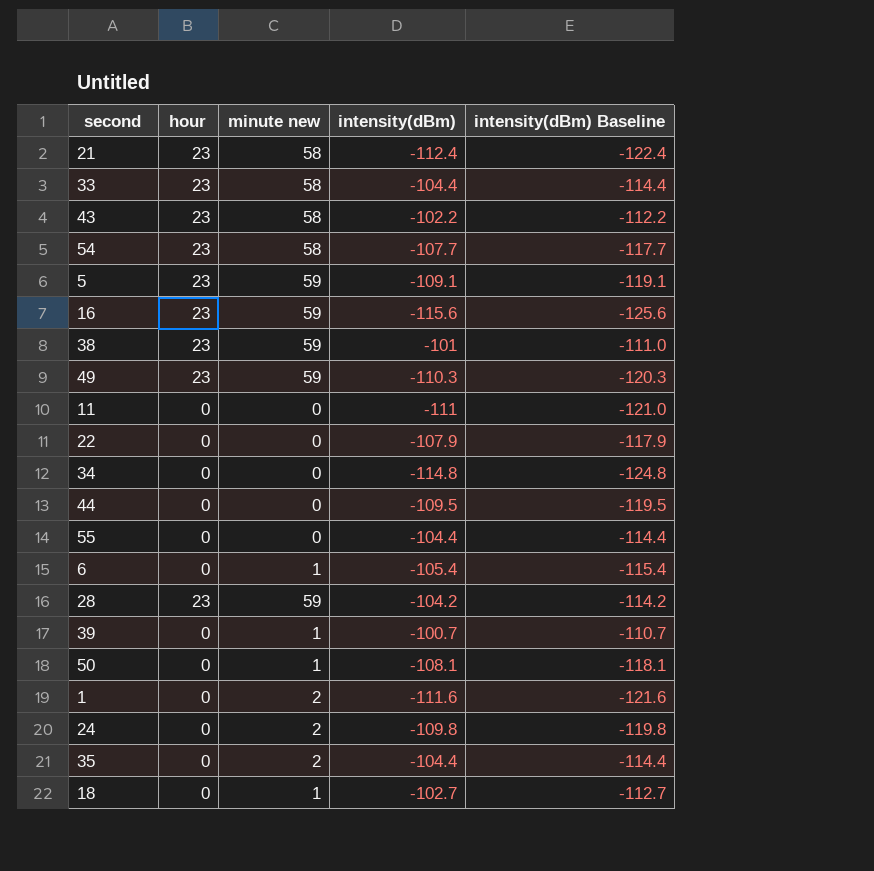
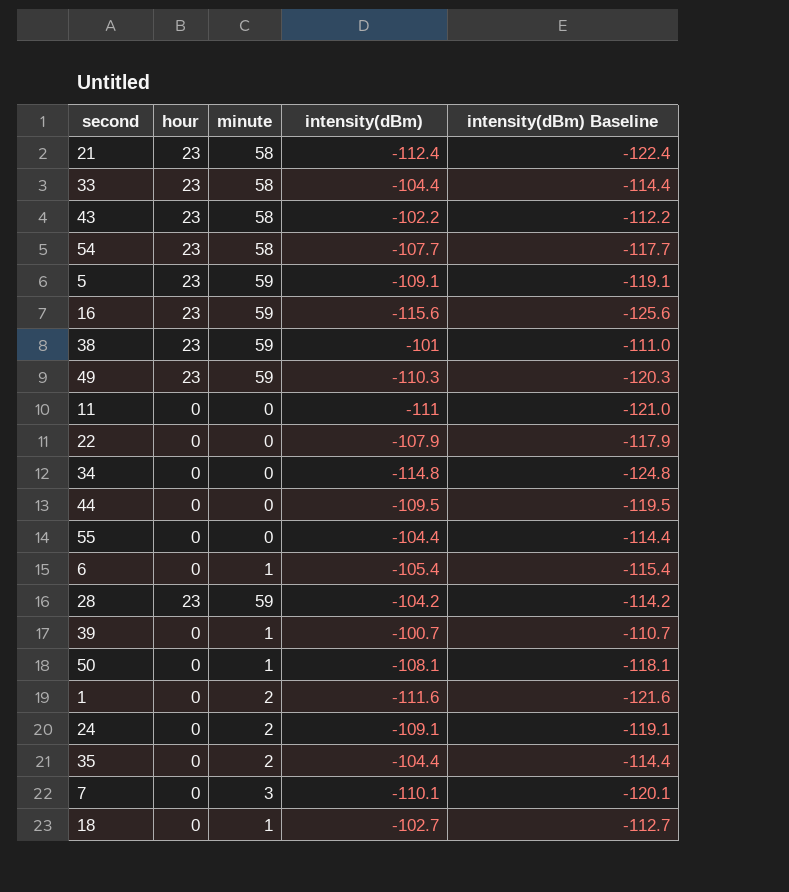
column name: minute new -> minute
24 | intensity(dBm): -109.8 -> -109.1
24 | intensity(dBm) Baseline: -119.8 -> -119.1
row 7: none -> 0 | 3 | -110.1 | -120.1

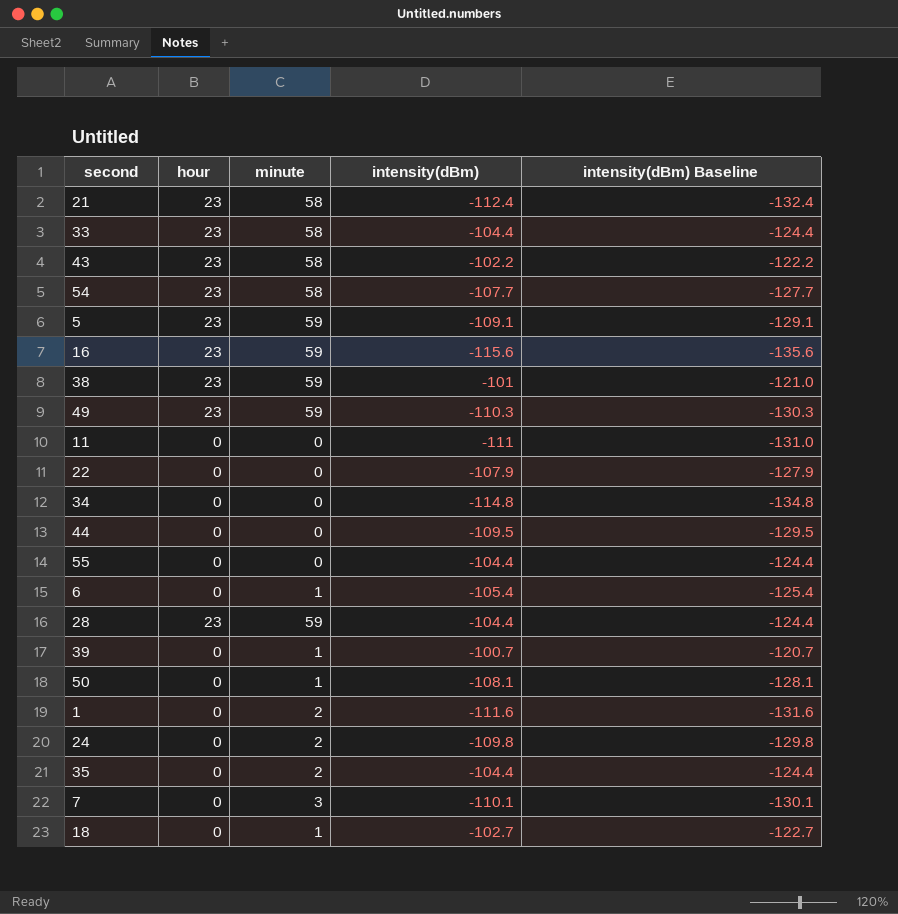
column intensity(dBm) Baseline | formula: [intensity(dBm)] - 10 -> [intensity(dBm)] - 20
28 | intensity(dBm): -104.2 -> -104.4
24 | intensity(dBm): -109.1 -> -109.8

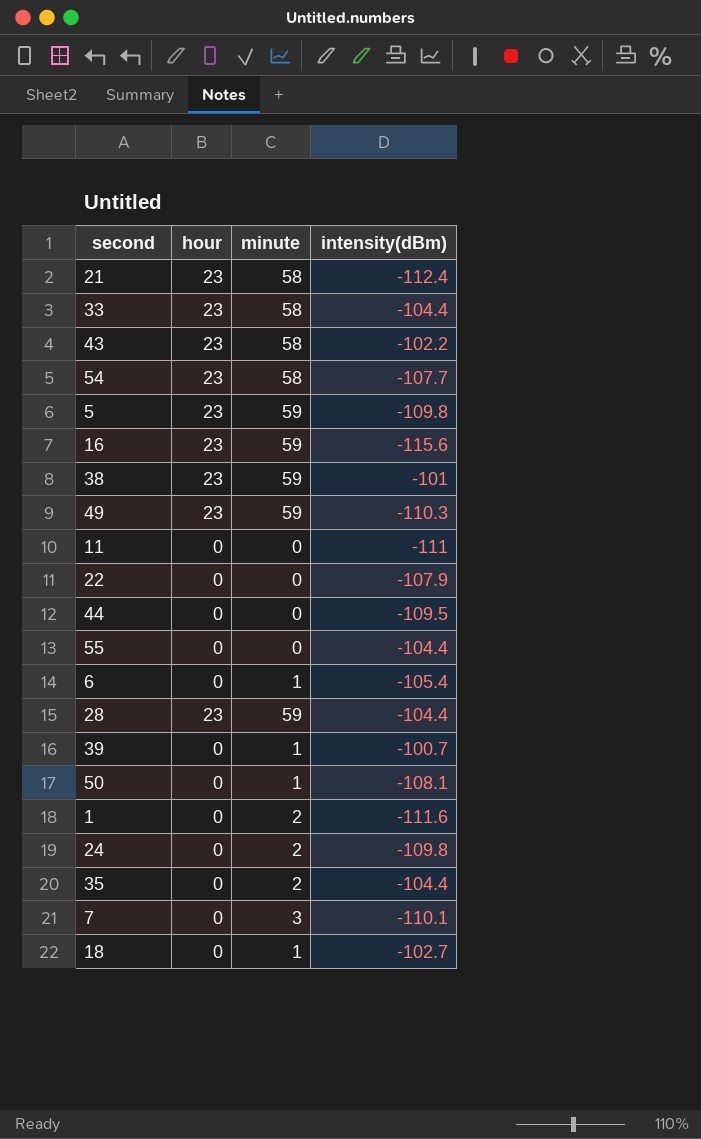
column intensity(dBm) Baseline | formula: [intensity(dBm)] - 20 -> none
row 34: 0 | 0 | -114.8 | -134.8 -> none
5 | intensity(dBm): -109.1 -> -109.8

